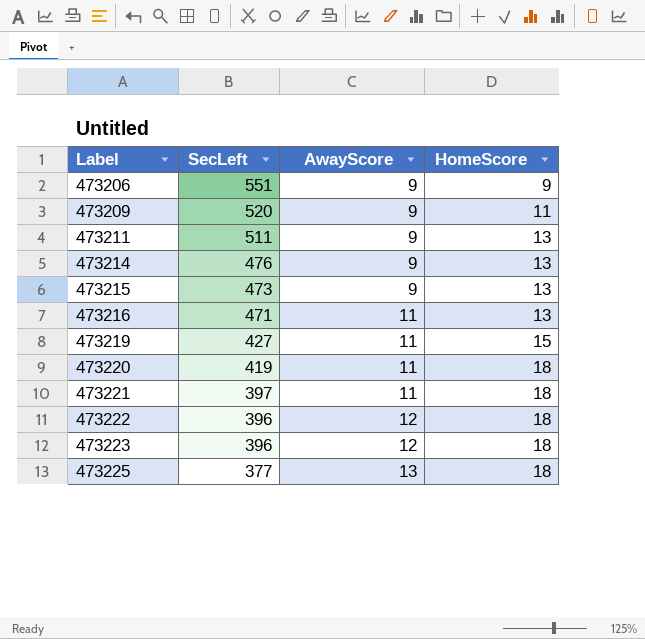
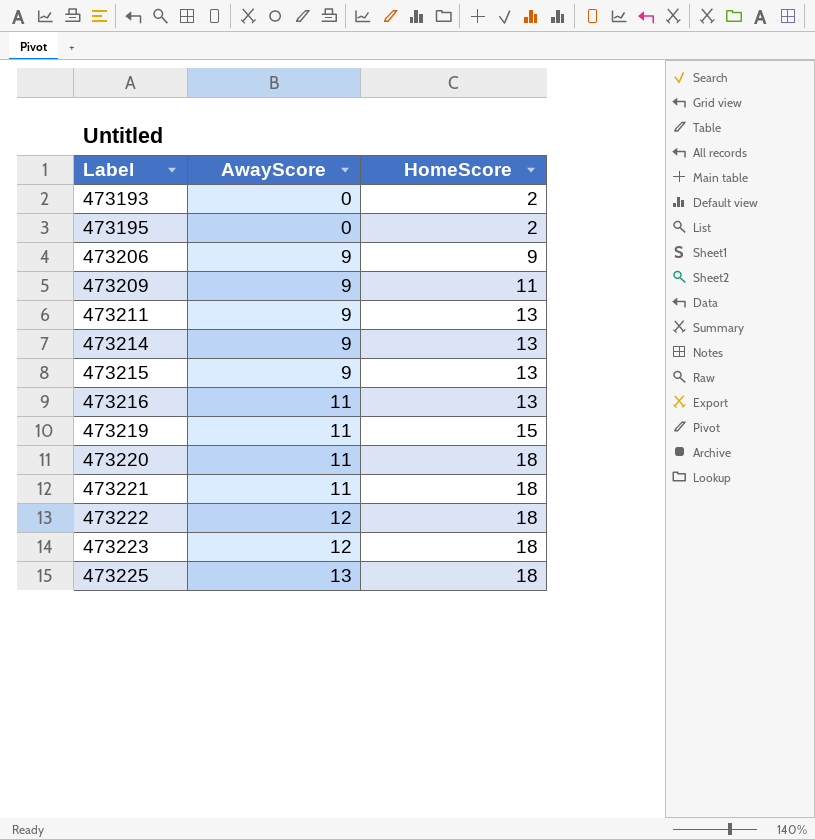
column SecLeft | position: 2 -> none
row 473193: none -> 0 | 2
row 473195: none -> 0 | 2

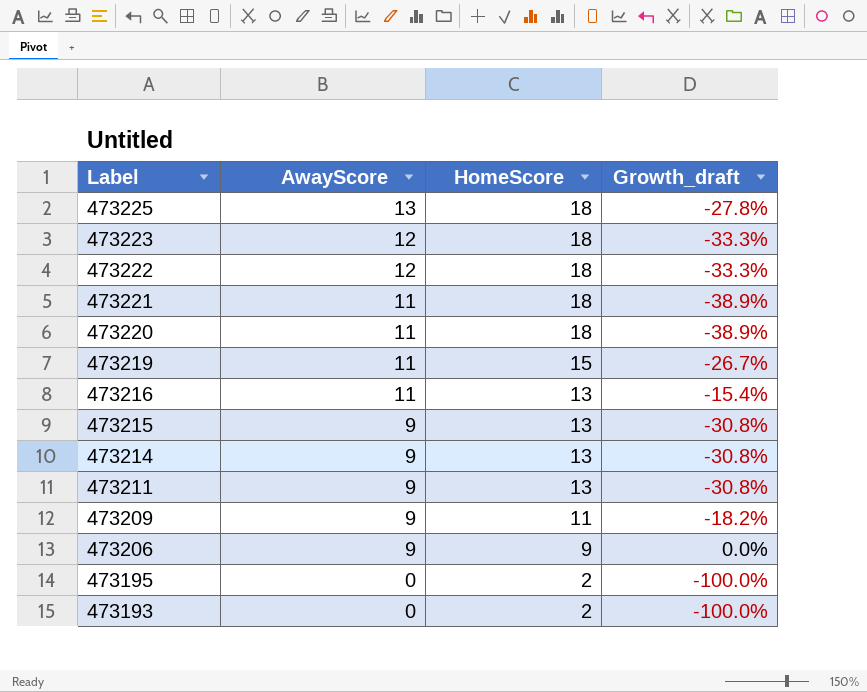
row order: Label ascending -> Label descending
column Growth_draft | formula: none -> ([AwayScore] - [HomeScore]) / [HomeScore]

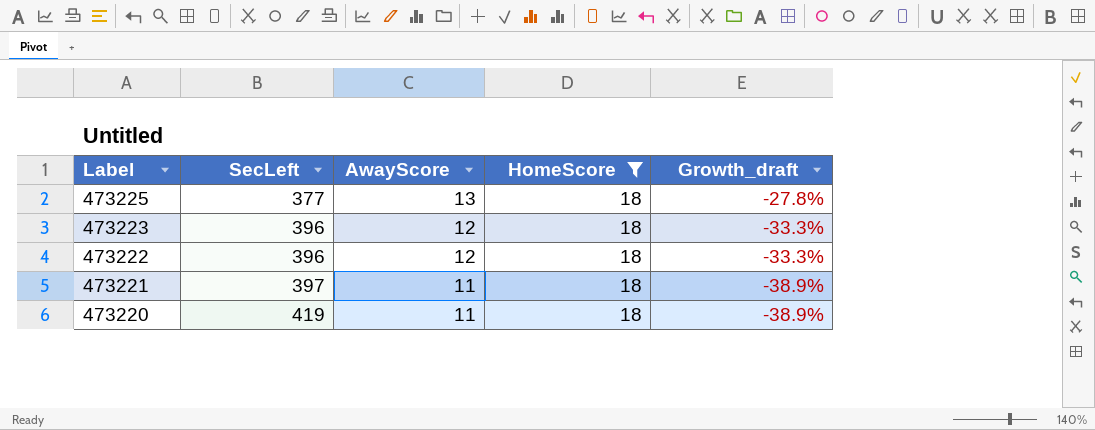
filter: none -> HomeScore = 18
column SecLeft | position: none -> 2

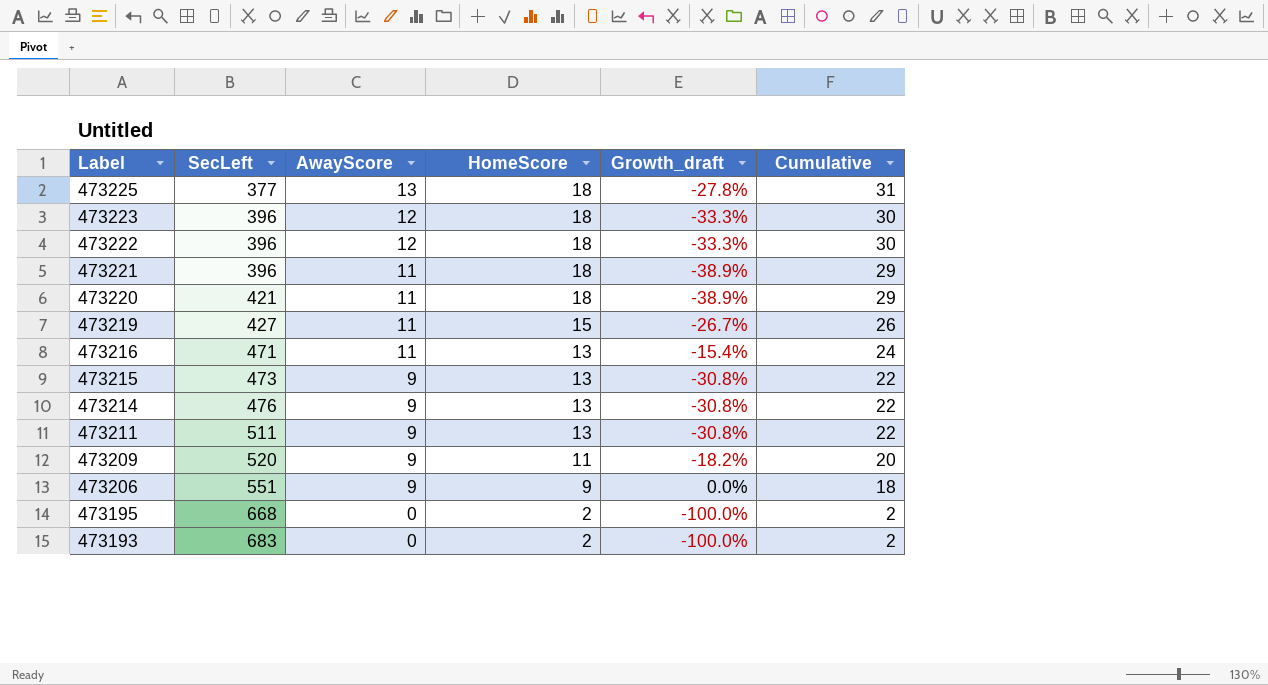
filter: HomeScore = 18 -> none
column Cumulative | formula: none -> [AwayScore] + [HomeScore]
473221 | SecLeft: 397 -> 396
473220 | SecLeft: 419 -> 421

